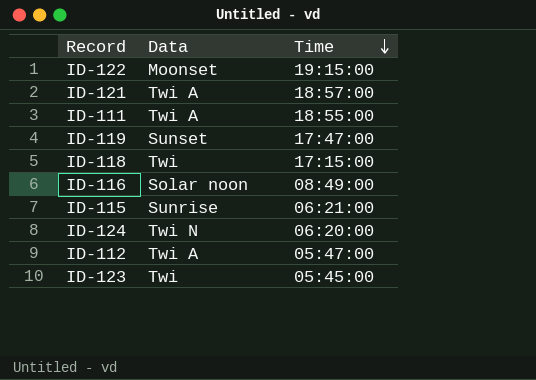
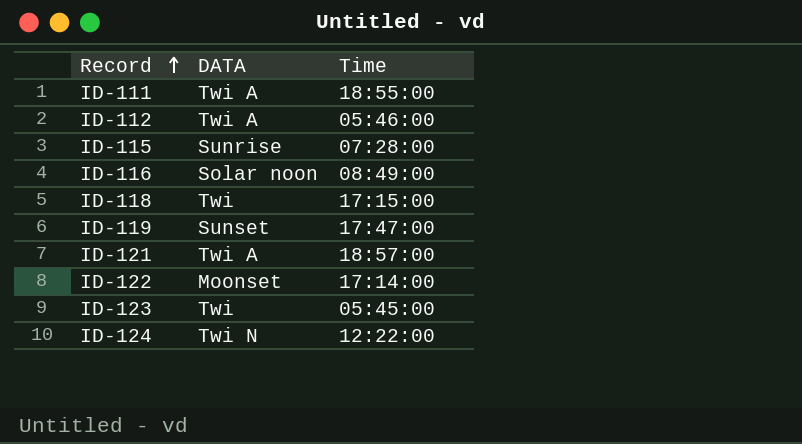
row order: Time descending -> Record ascending
column name: Data -> DATA
ID-112 | Time: 05:47:00 -> 05:46:00
ID-115 | Time: 06:21:00 -> 07:28:00
ID-122 | Time: 19:15:00 -> 17:14:00
ID-124 | Time: 06:20:00 -> 12:22:00

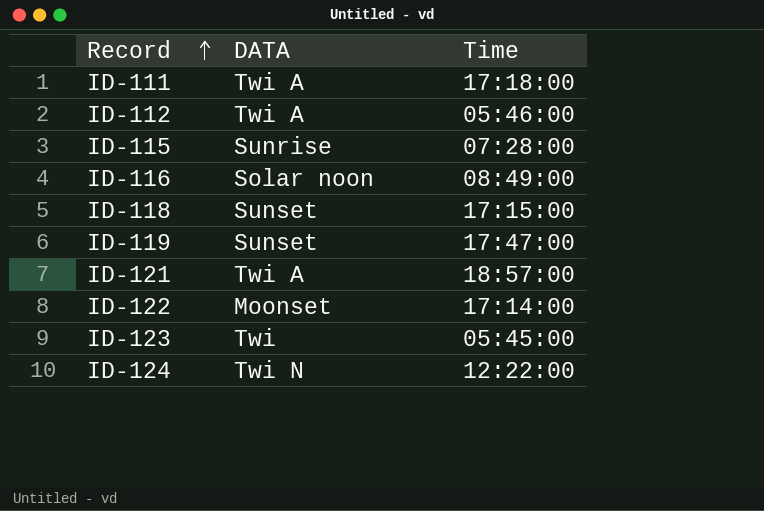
ID-111 | Time: 18:55:00 -> 17:18:00
ID-118 | DATA: Twi -> Sunset

